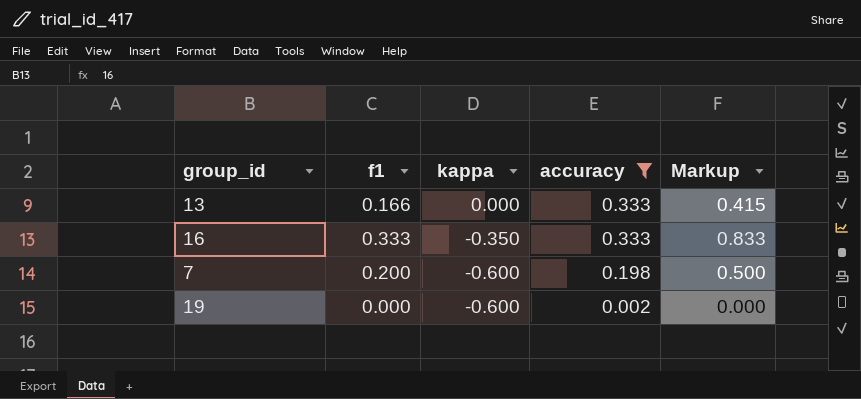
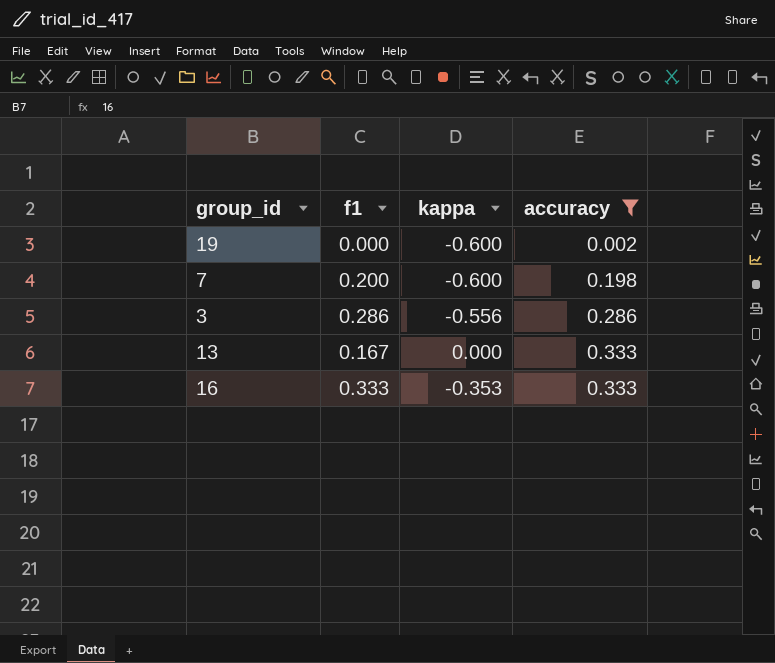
row order: kappa descending -> accuracy ascending
column Markup | formula: [f1] * 2.5 -> none
row 3: none -> 0.286 | -0.556 | 0.286
13 | f1: 0.166 -> 0.167
16 | kappa: -0.350 -> -0.353

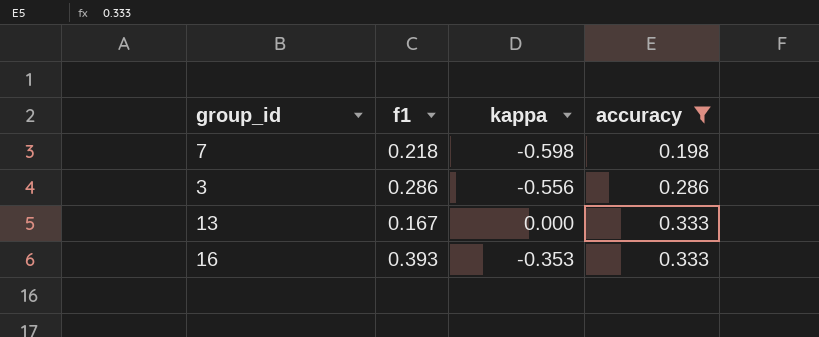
row 19: 0.000 | -0.600 | 0.002 -> none
7 | f1: 0.200 -> 0.218
7 | kappa: -0.600 -> -0.598
16 | f1: 0.333 -> 0.393

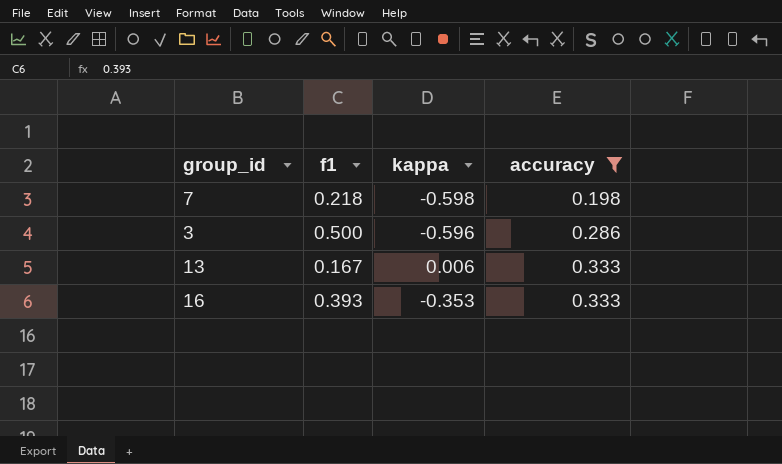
3 | f1: 0.286 -> 0.500
3 | kappa: -0.556 -> -0.596
13 | kappa: 0.000 -> 0.006

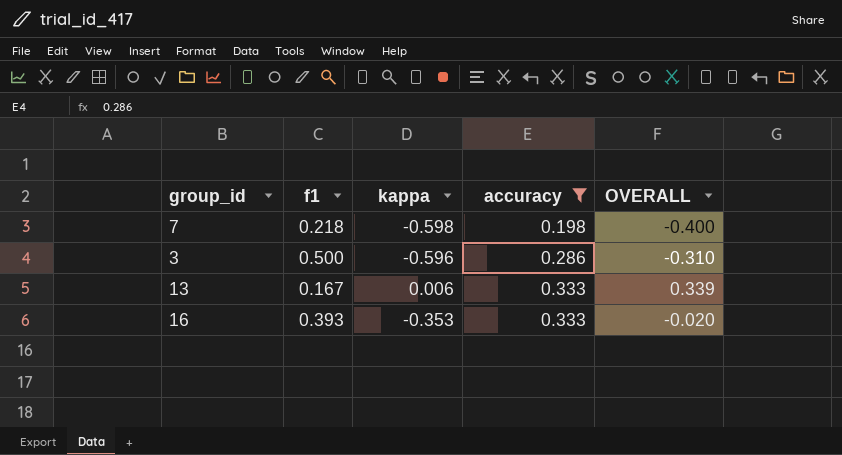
column OVERALL | formula: none -> [kappa] + [accuracy]

